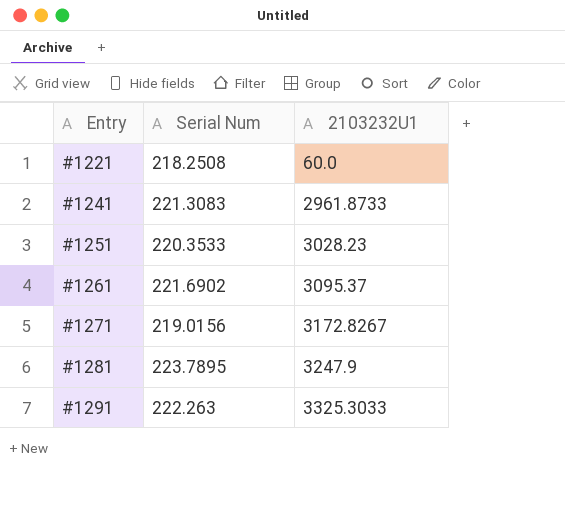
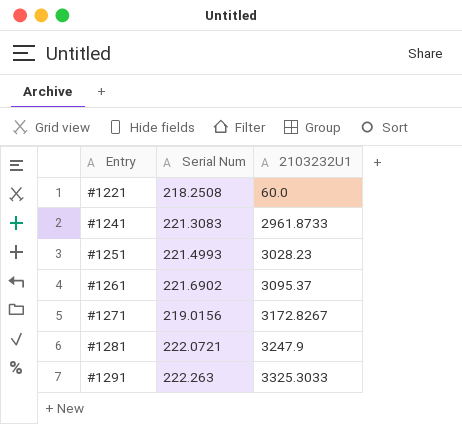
#1251 | Serial Num: 220.3533 -> 221.4993
#1281 | Serial Num: 223.7895 -> 222.0721

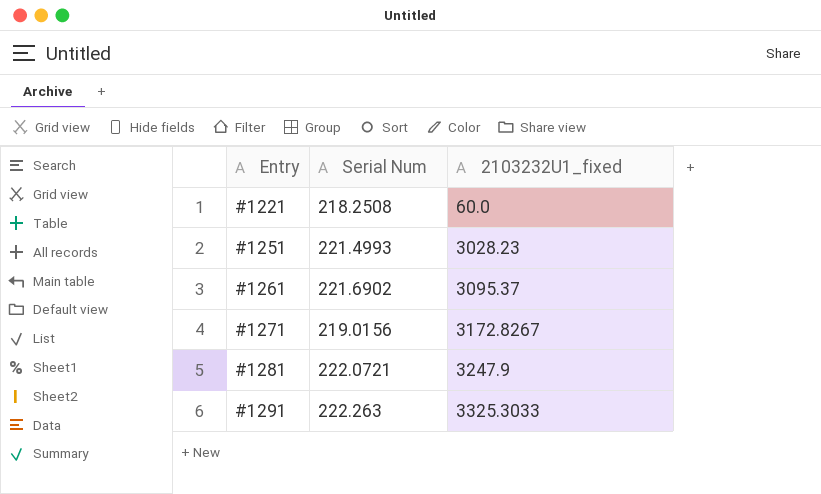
column name: 2103232U1 -> 2103232U1_fixed
row #1241: 221.3083 | 2961.8733 -> none

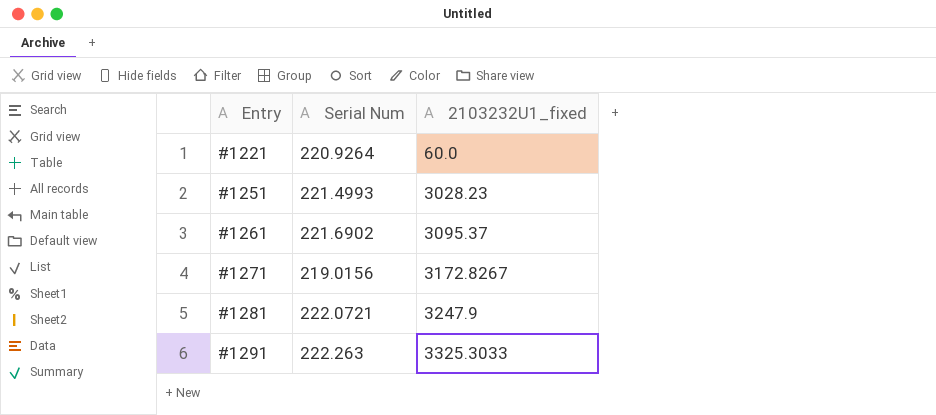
#1221 | Serial Num: 218.2508 -> 220.9264

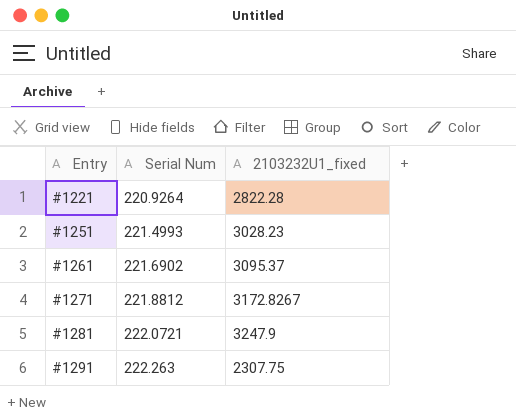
#1221 | 2103232U1_fixed: 60.0 -> 2822.28
#1271 | Serial Num: 219.0156 -> 221.8812
#1291 | 2103232U1_fixed: 3325.3033 -> 2307.75

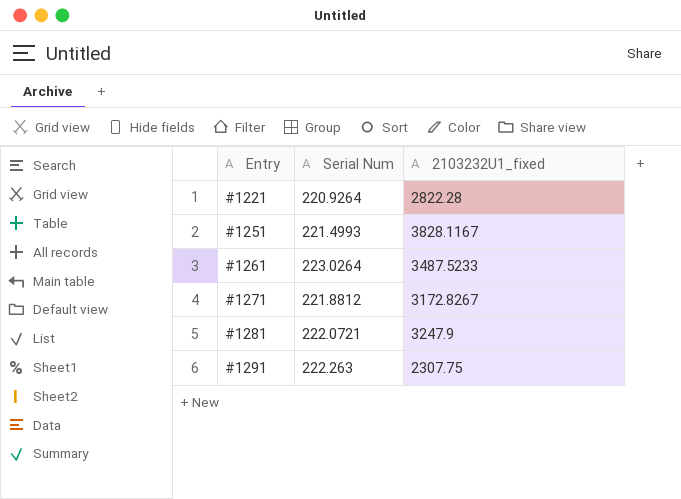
#1251 | 2103232U1_fixed: 3028.23 -> 3828.1167
#1261 | Serial Num: 221.6902 -> 223.0264
#1261 | 2103232U1_fixed: 3095.37 -> 3487.5233

